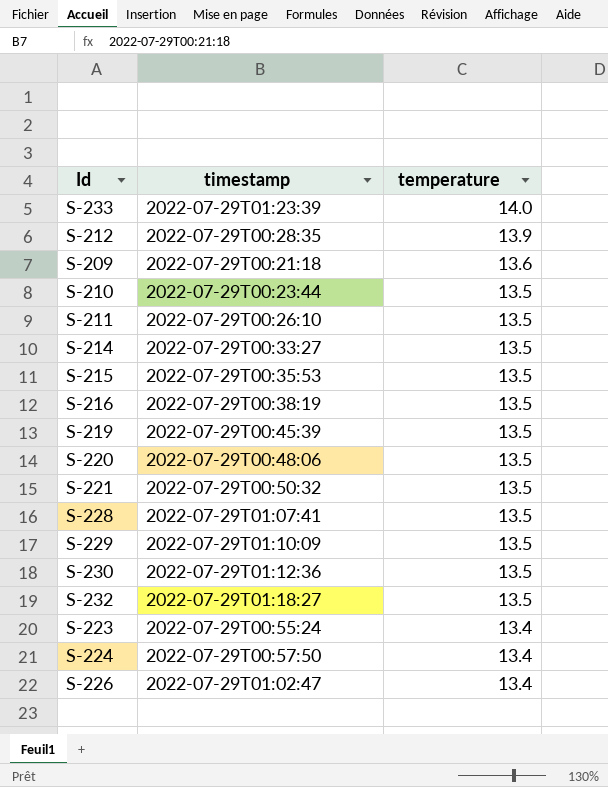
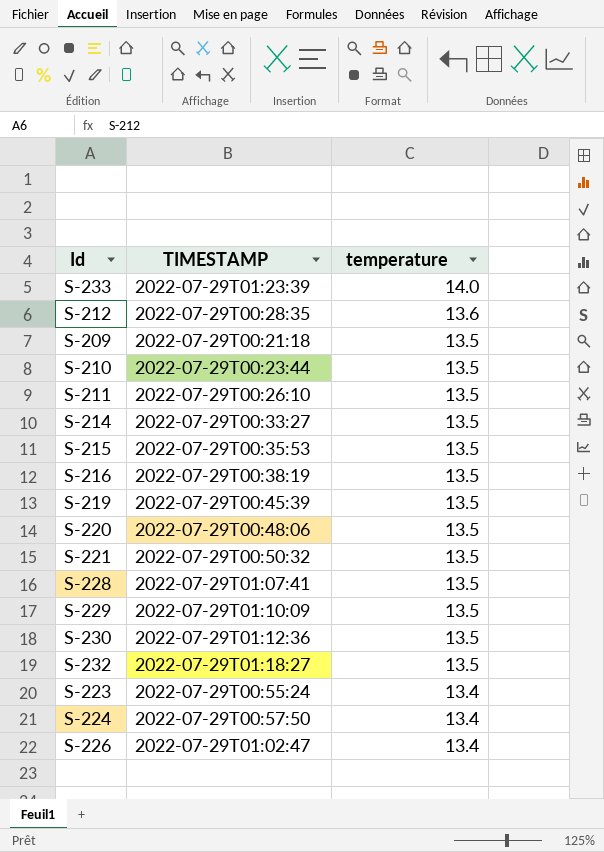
column name: timestamp -> TIMESTAMP
S-212 | temperature: 13.9 -> 13.6
S-209 | temperature: 13.6 -> 13.5

